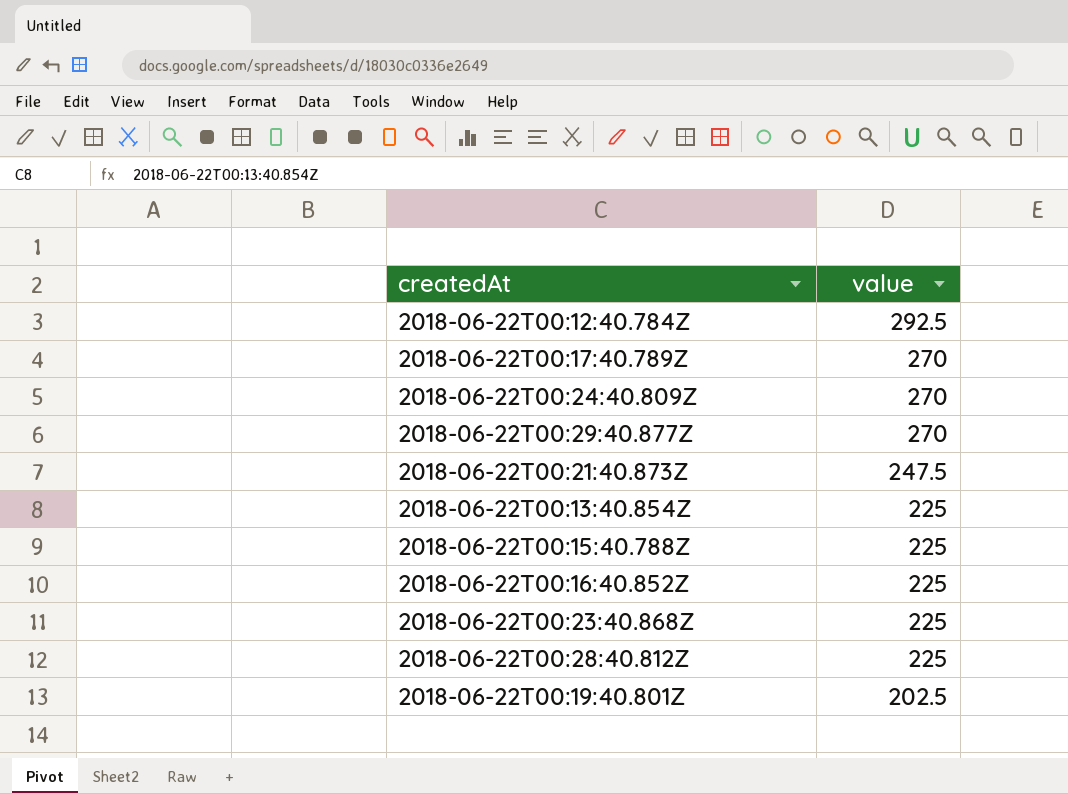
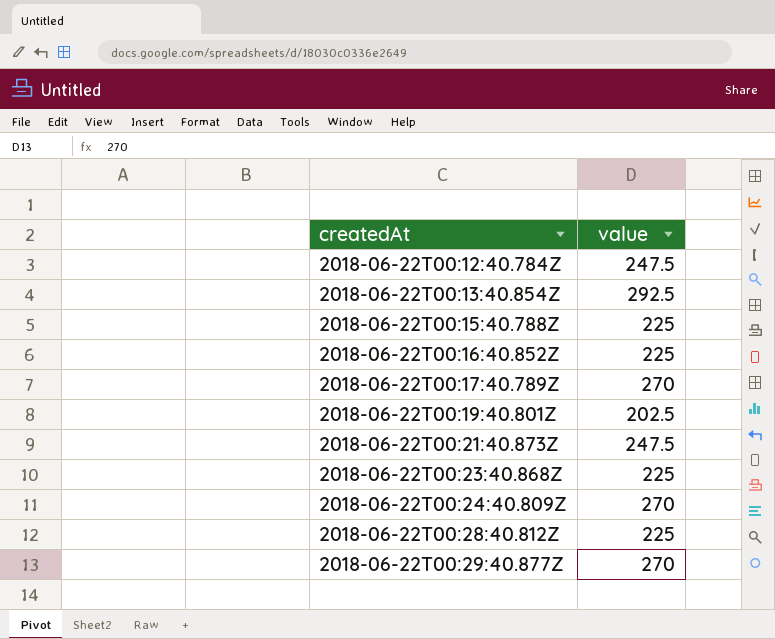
row order: value descending -> createdAt ascending
2018-06-22T00:12:40.784Z | value: 292.5 -> 247.5
2018-06-22T00:13:40.854Z | value: 225 -> 292.5

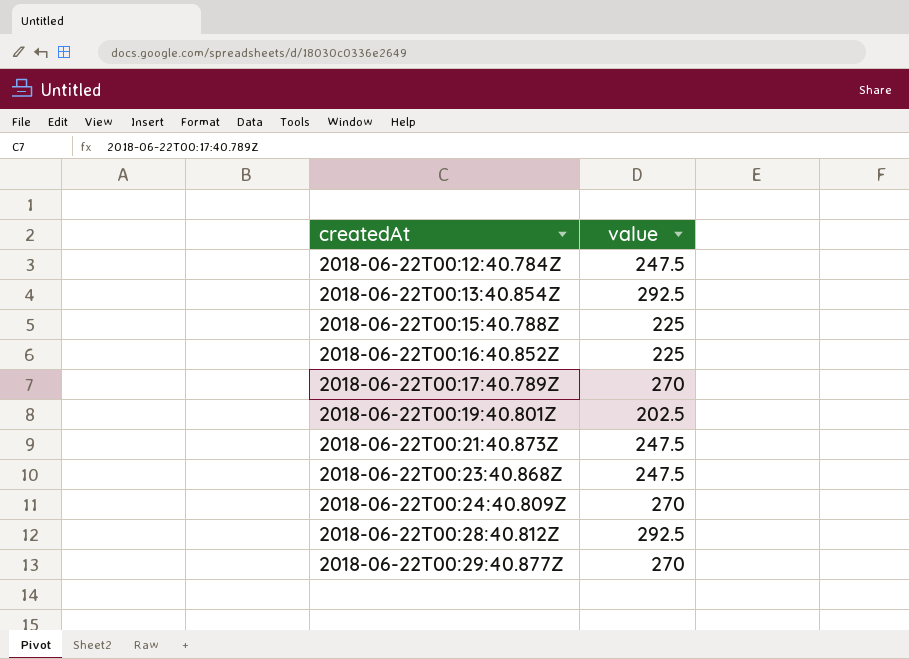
2018-06-22T00:23:40.868Z | value: 225 -> 247.5
2018-06-22T00:28:40.812Z | value: 225 -> 292.5

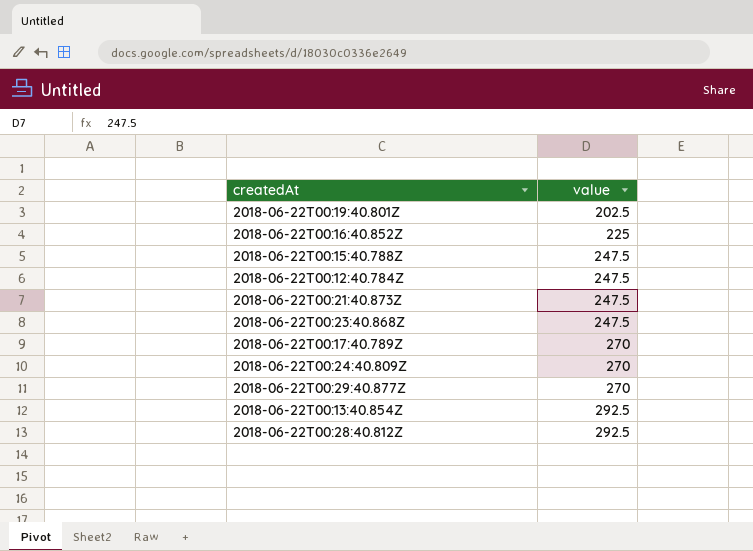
row order: createdAt ascending -> value ascending
2018-06-22T00:15:40.788Z | value: 225 -> 247.5

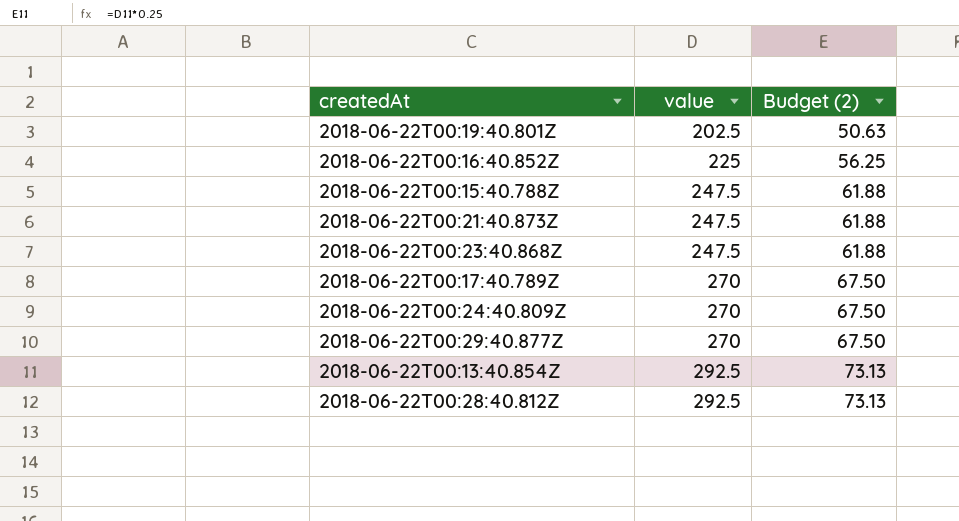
column Budget (2) | formula: none -> [value] * 0.25
row 2018-06-22T00:12:40.784Z: 247.5 -> none

